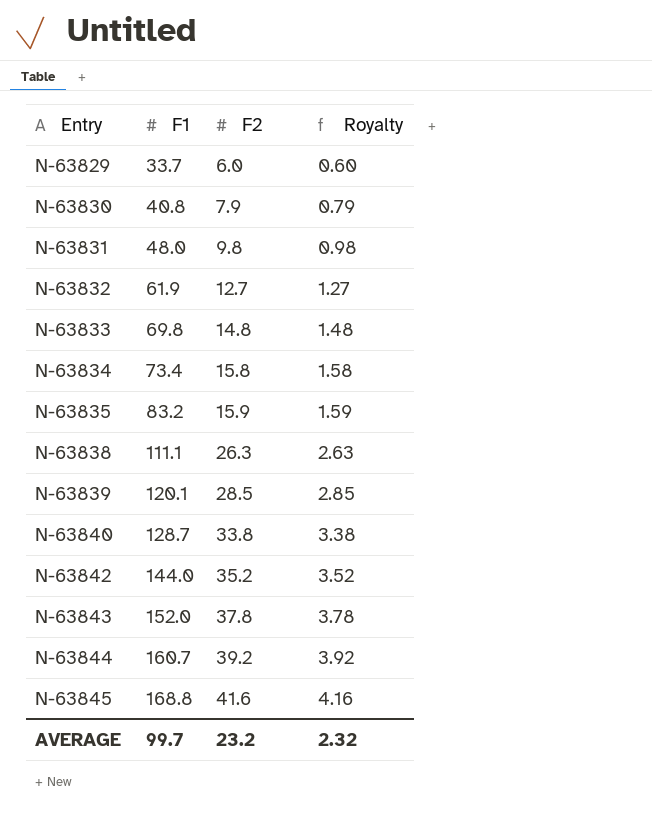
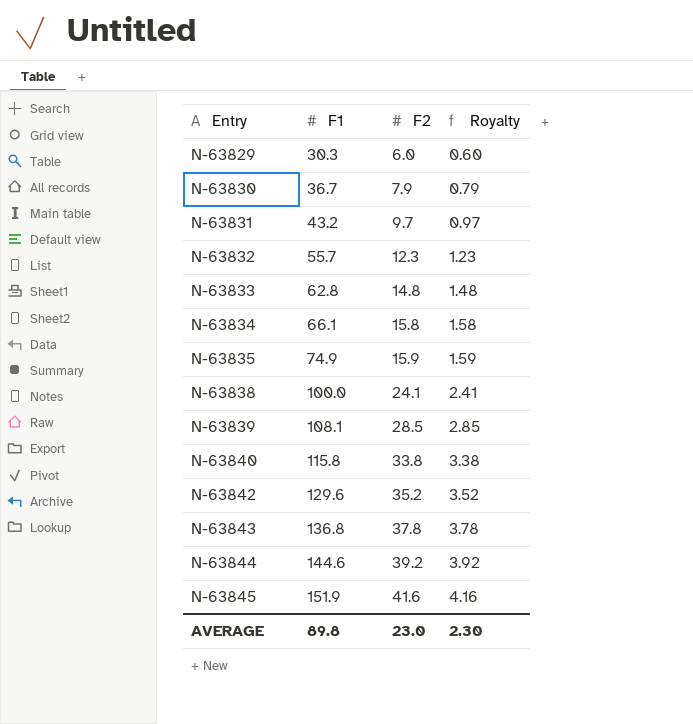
N-63829 | F1: 33.7 -> 30.3
N-63830 | F1: 40.8 -> 36.7
N-63831 | F1: 48.0 -> 43.2
N-63831 | F2: 9.8 -> 9.7
N-63831 | Royalty: 0.98 -> 0.97
N-63832 | F1: 61.9 -> 55.7
N-63832 | F2: 12.7 -> 12.3
N-63832 | Royalty: 1.27 -> 1.23
N-63833 | F1: 69.8 -> 62.8
N-63834 | F1: 73.4 -> 66.1
N-63835 | F1: 83.2 -> 74.9
N-63838 | F1: 111.1 -> 100.0
N-63838 | F2: 26.3 -> 24.1
N-63838 | Royalty: 2.63 -> 2.41
N-63839 | F1: 120.1 -> 108.1
N-63840 | F1: 128.7 -> 115.8
N-63842 | F1: 144.0 -> 129.6
N-63843 | F1: 152.0 -> 136.8
N-63844 | F1: 160.7 -> 144.6
N-63845 | F1: 168.8 -> 151.9
AVERAGE | F1: 99.7 -> 89.8
AVERAGE | F2: 23.2 -> 23.0
AVERAGE | Royalty: 2.32 -> 2.30

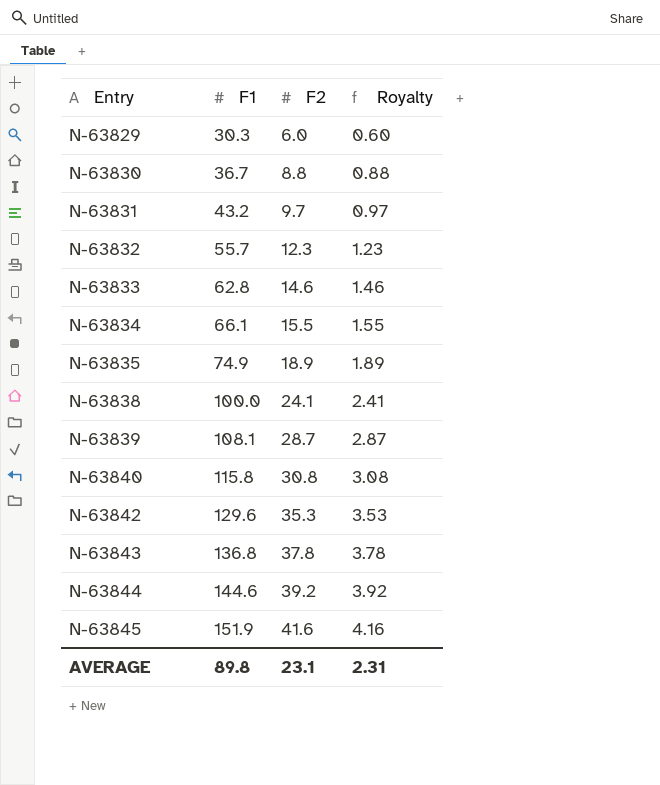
N-63830 | F2: 7.9 -> 8.8
N-63830 | Royalty: 0.79 -> 0.88
N-63833 | F2: 14.8 -> 14.6
N-63833 | Royalty: 1.48 -> 1.46
N-63834 | F2: 15.8 -> 15.5
N-63834 | Royalty: 1.58 -> 1.55
N-63835 | F2: 15.9 -> 18.9
N-63835 | Royalty: 1.59 -> 1.89
N-63839 | F2: 28.5 -> 28.7
N-63839 | Royalty: 2.85 -> 2.87
N-63840 | F2: 33.8 -> 30.8
N-63840 | Royalty: 3.38 -> 3.08
N-63842 | F2: 35.2 -> 35.3
N-63842 | Royalty: 3.52 -> 3.53
AVERAGE | F2: 23.0 -> 23.1
AVERAGE | Royalty: 2.30 -> 2.31

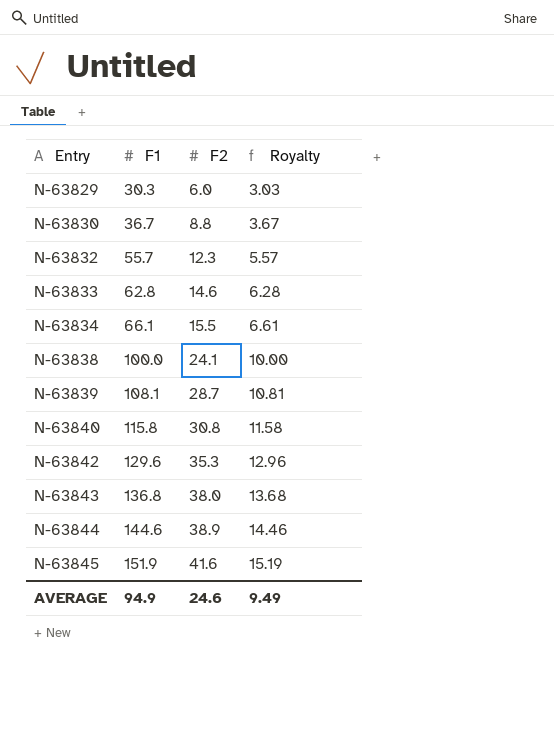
column Royalty | formula: [F2] * 0.1 -> [F1] * 0.1
row N-63831: 43.2 | 9.7 | 0.97 -> none
row N-63835: 74.9 | 18.9 | 1.89 -> none
N-63843 | F2: 37.8 -> 38.0
N-63844 | F2: 39.2 -> 38.9
AVERAGE | F1: 89.8 -> 94.9
AVERAGE | F2: 23.1 -> 24.6
AVERAGE | Royalty: 2.31 -> 9.49

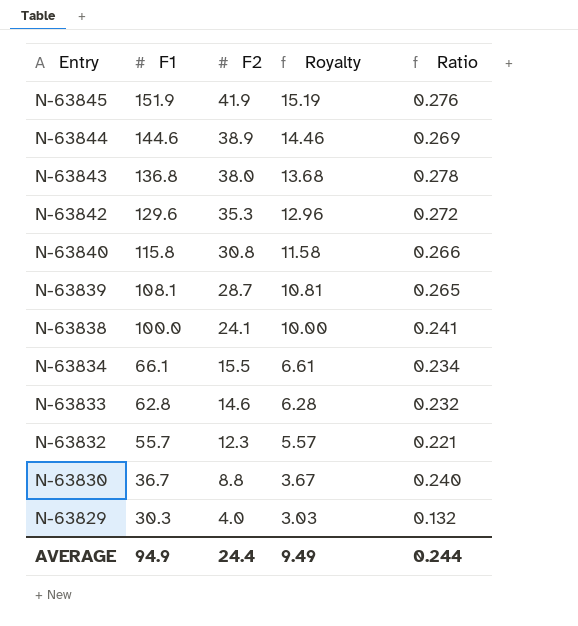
row order: Entry ascending -> Entry descending
column Ratio | formula: none -> [F2] / [F1]
N-63845 | F2: 41.6 -> 41.9
N-63829 | F2: 6.0 -> 4.0
AVERAGE | F2: 24.6 -> 24.4

